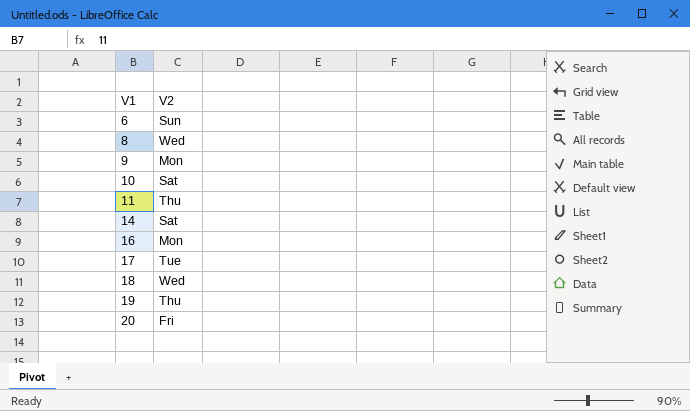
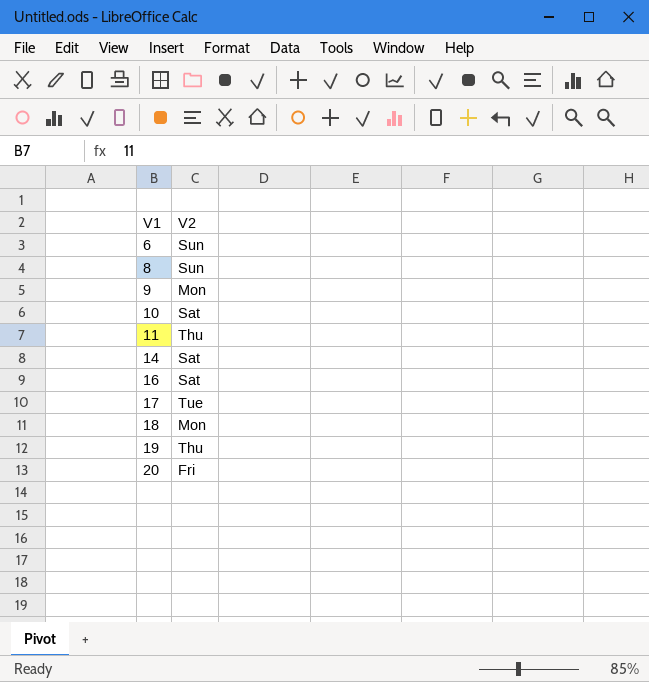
8 | V2: Wed -> Sun
16 | V2: Mon -> Sat
18 | V2: Wed -> Mon

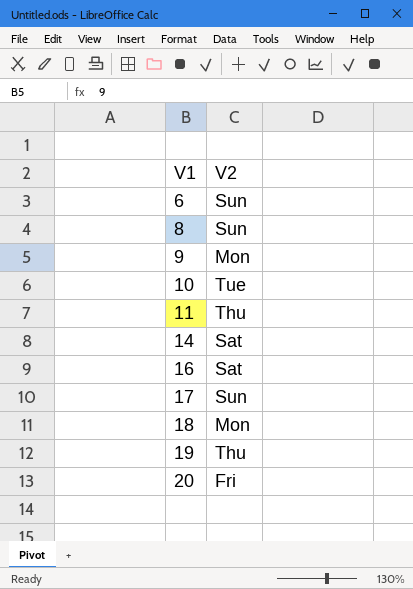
10 | V2: Sat -> Tue
17 | V2: Tue -> Sun

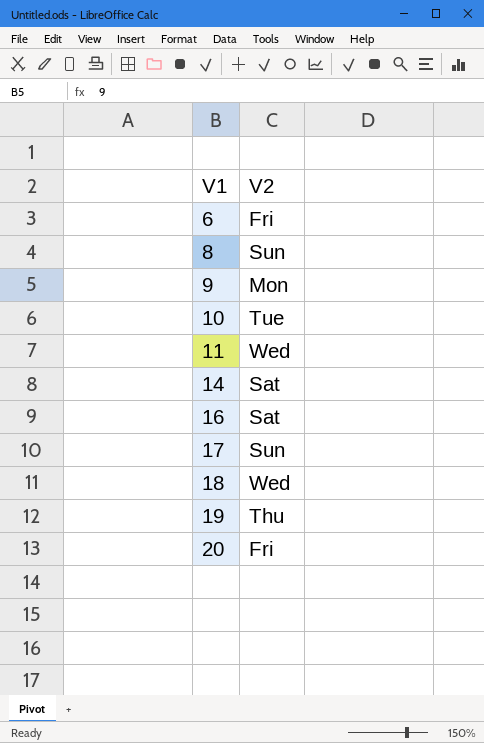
6 | V2: Sun -> Fri
11 | V2: Thu -> Wed
18 | V2: Mon -> Wed

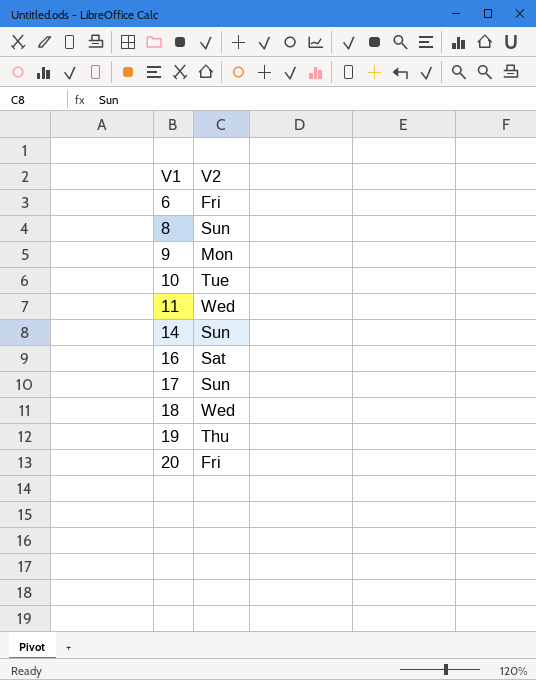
14 | V2: Sat -> Sun

